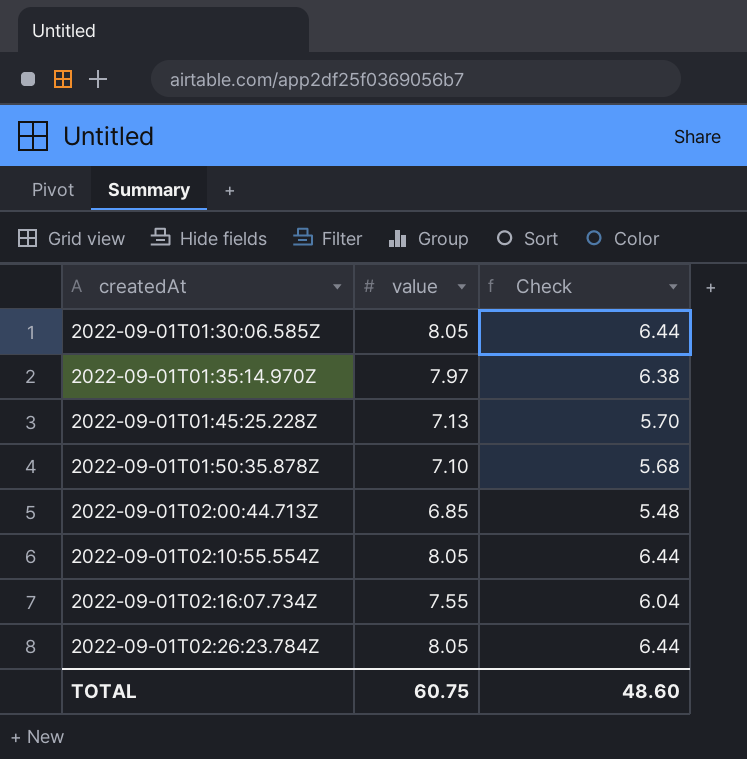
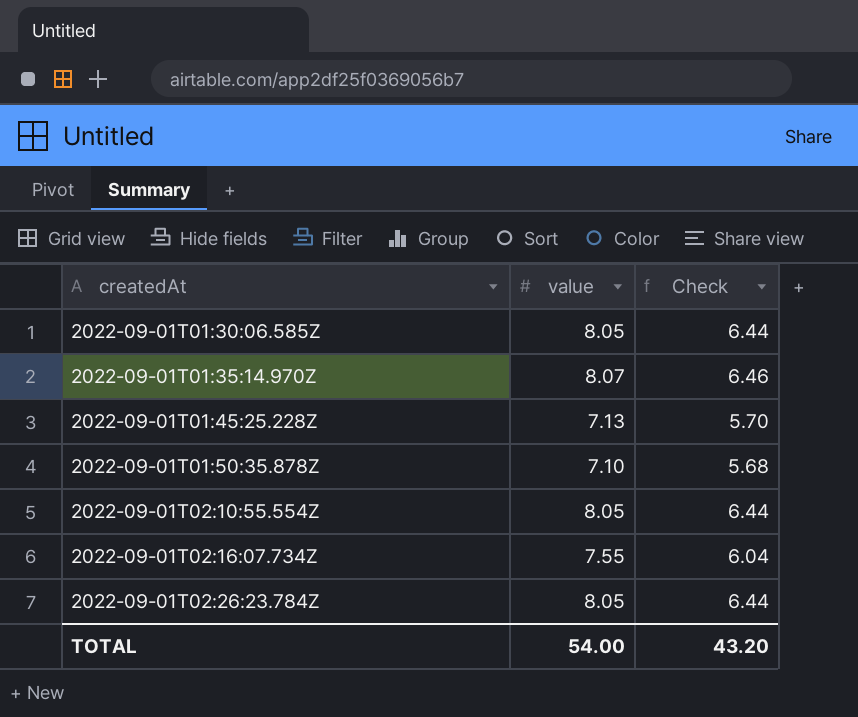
row 2022-09-01T02:00:44.713Z: 6.85 | 5.48 -> none
2022-09-01T01:35:14.970Z | value: 7.97 -> 8.07
2022-09-01T01:35:14.970Z | Check: 6.38 -> 6.46
TOTAL | value: 60.75 -> 54.00
TOTAL | Check: 48.60 -> 43.20

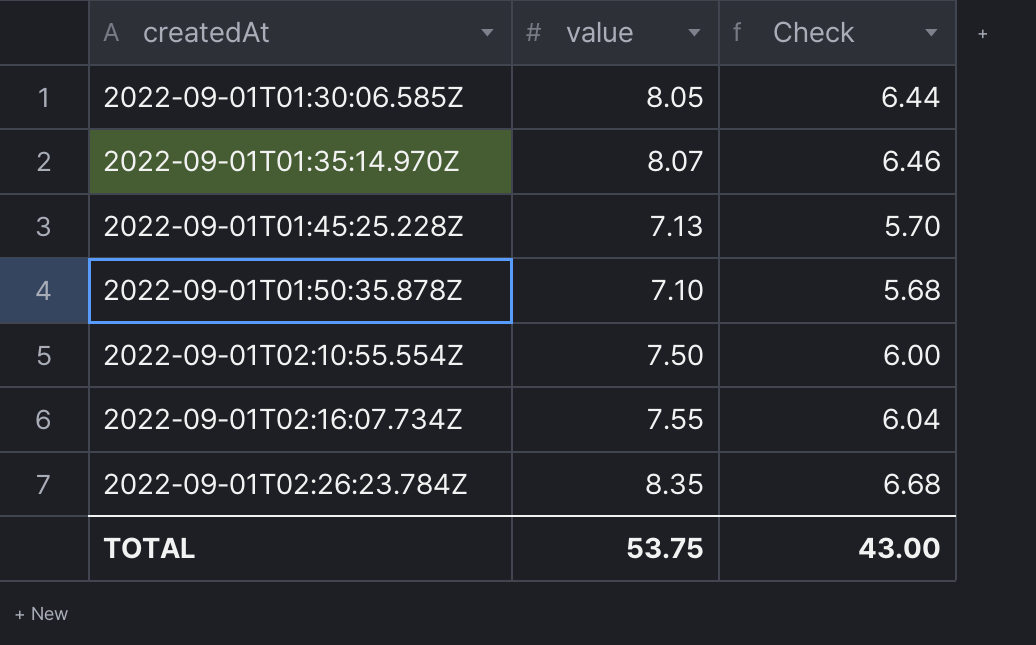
2022-09-01T02:10:55.554Z | value: 8.05 -> 7.50
2022-09-01T02:10:55.554Z | Check: 6.44 -> 6.00
2022-09-01T02:26:23.784Z | value: 8.05 -> 8.35
2022-09-01T02:26:23.784Z | Check: 6.44 -> 6.68
TOTAL | value: 54.00 -> 53.75
TOTAL | Check: 43.20 -> 43.00

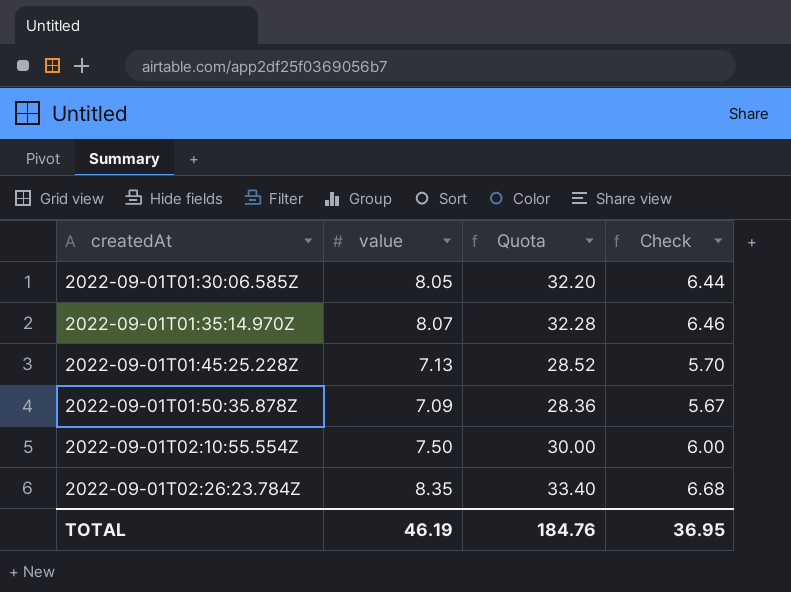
column Quota | formula: none -> [value] * 4
row 2022-09-01T02:16:07.734Z: 7.55 | 6.04 -> none
2022-09-01T01:50:35.878Z | value: 7.10 -> 7.09
2022-09-01T01:50:35.878Z | Check: 5.68 -> 5.67
TOTAL | value: 53.75 -> 46.19
TOTAL | Check: 43.00 -> 36.95

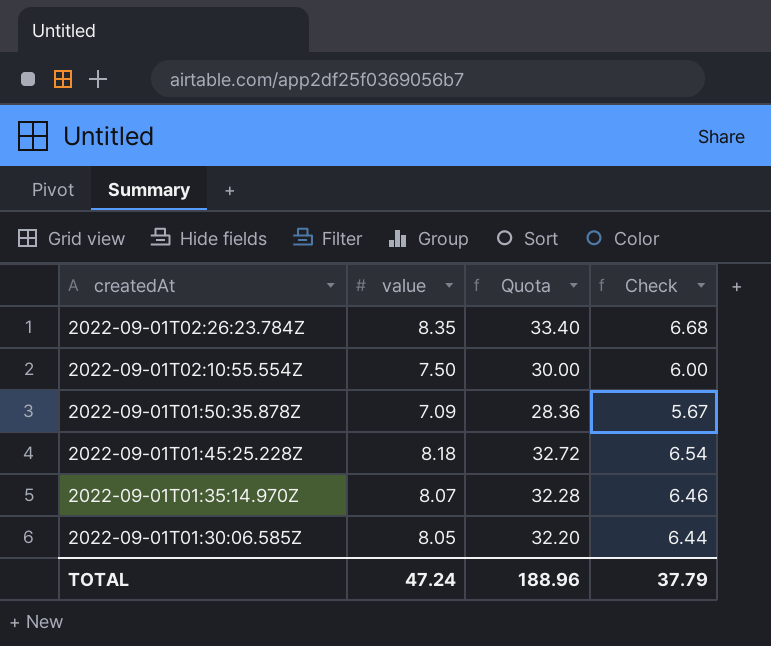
row order: createdAt ascending -> createdAt descending
2022-09-01T01:45:25.228Z | value: 7.13 -> 8.18
2022-09-01T01:45:25.228Z | Quota: 28.52 -> 32.72
2022-09-01T01:45:25.228Z | Check: 5.70 -> 6.54
TOTAL | value: 46.19 -> 47.24
TOTAL | Quota: 184.76 -> 188.96
TOTAL | Check: 36.95 -> 37.79

